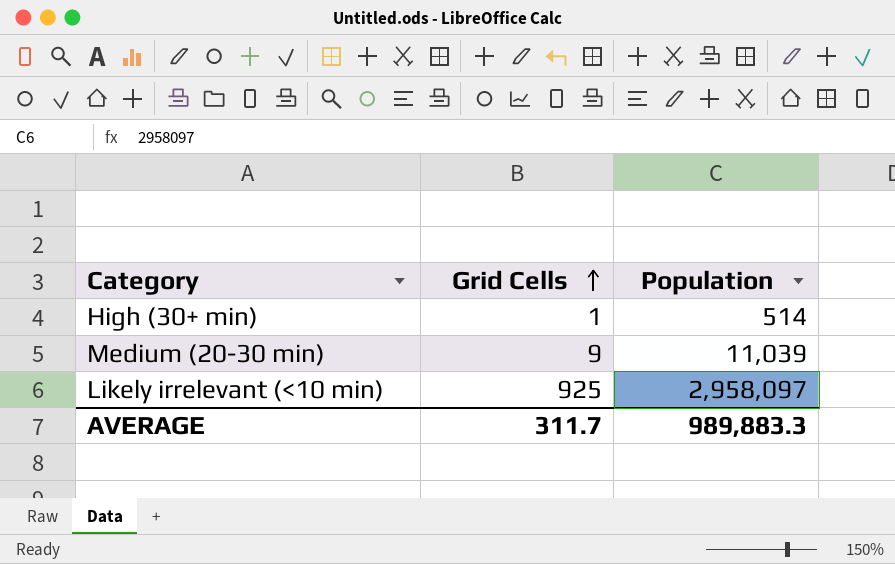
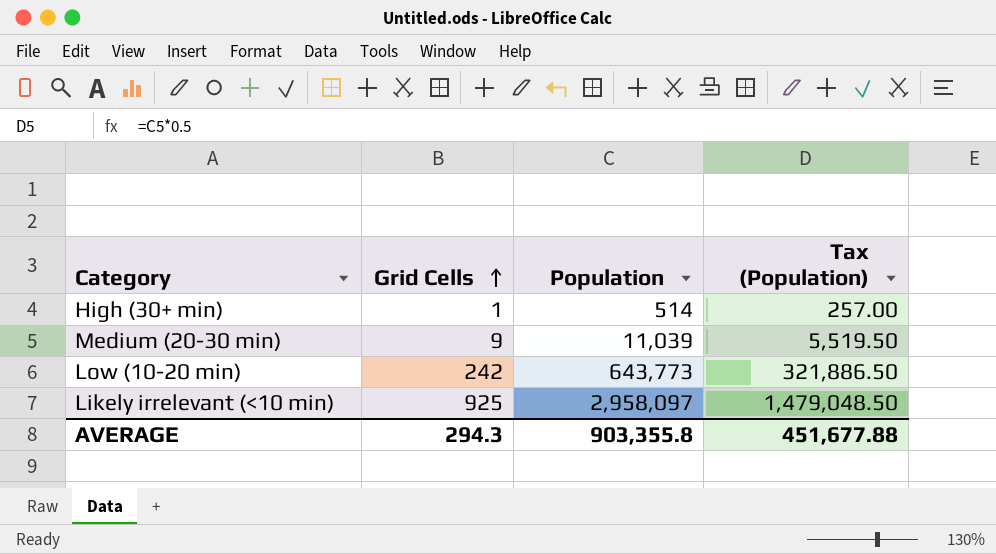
column Tax (Population) | formula: none -> [Population] * 0.5
row Low (10-20 min): none -> 242 | 643,773 | 321,886.50
AVERAGE | Grid Cells: 311.7 -> 294.3
AVERAGE | Population: 989,883.3 -> 903,355.8

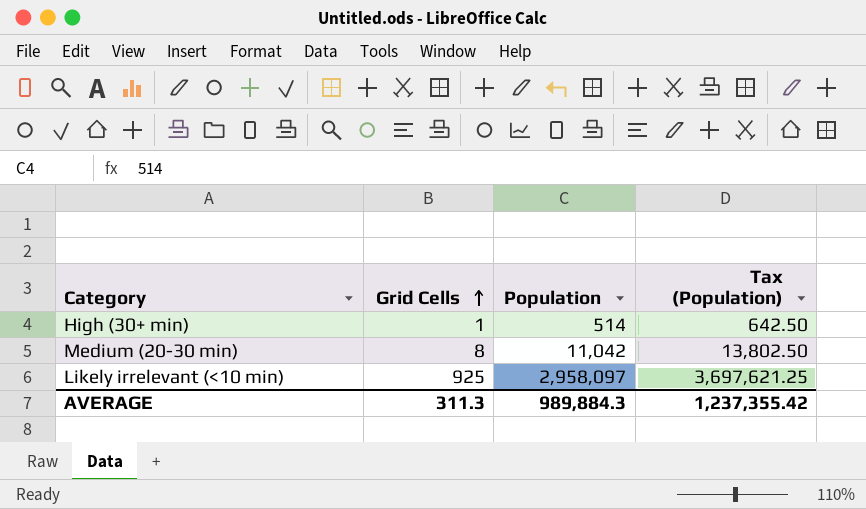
column Tax (Population) | formula: [Population] * 0.5 -> [Population] * 1.25
row Low (10-20 min): 242 | 643,773 | 321,886.50 -> none
Medium (20-30 min) | Grid Cells: 9 -> 8
Medium (20-30 min) | Population: 11,039 -> 11,042
AVERAGE | Grid Cells: 294.3 -> 311.3
AVERAGE | Population: 903,355.8 -> 989,884.3
AVERAGE | Tax (Population): 451,677.88 -> 1,237,355.42

